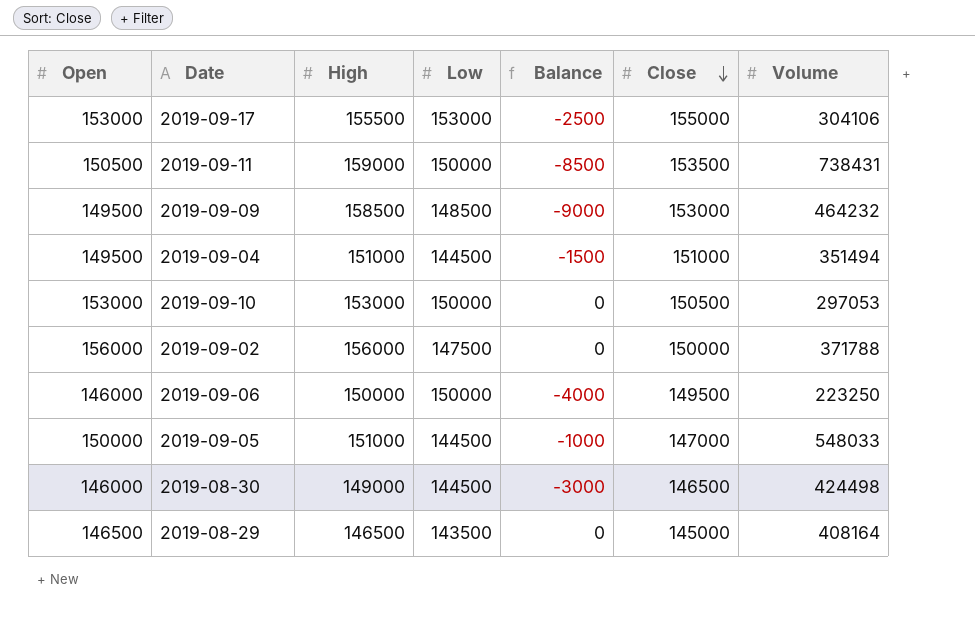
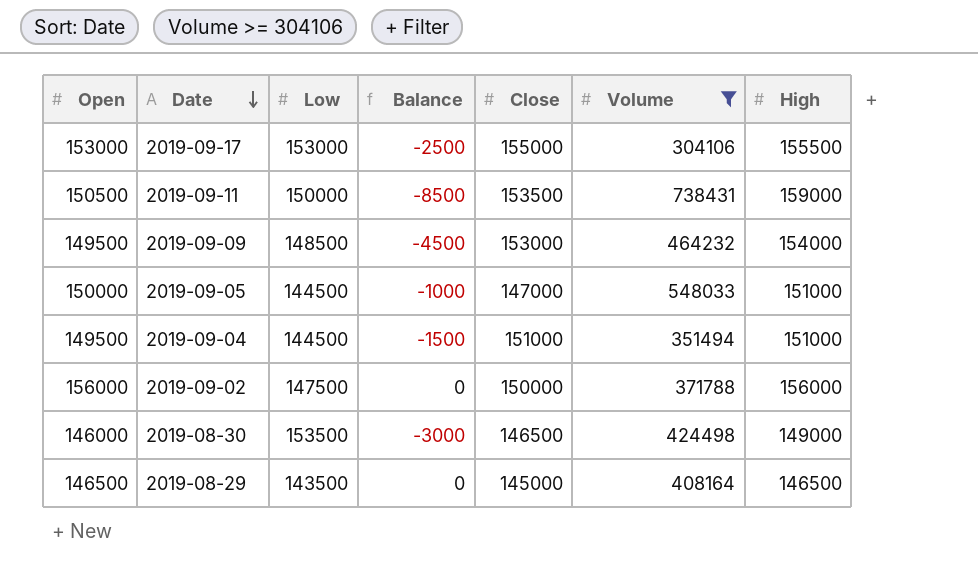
filter: none -> Volume >= 304106
row order: Close descending -> Date descending
column High | position: 3 -> 7
2019-09-09 | Balance: -9000 -> -4500
2019-09-09 | High: 158500 -> 154000
2019-08-30 | Low: 144500 -> 153500

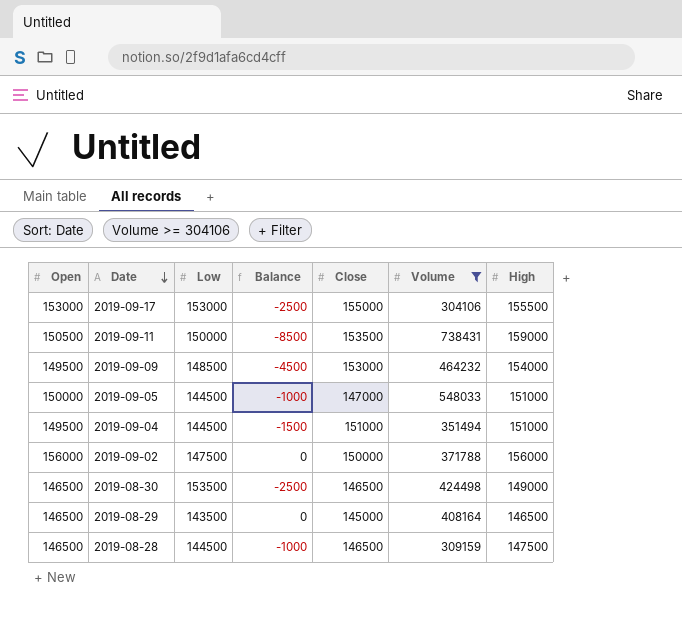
2019-08-30 | Open: 146000 -> 146500
2019-08-30 | Balance: -3000 -> -2500
row 2019-08-28: none -> 146500 | 144500 | -1000 | 146500 | 309159 | 147500

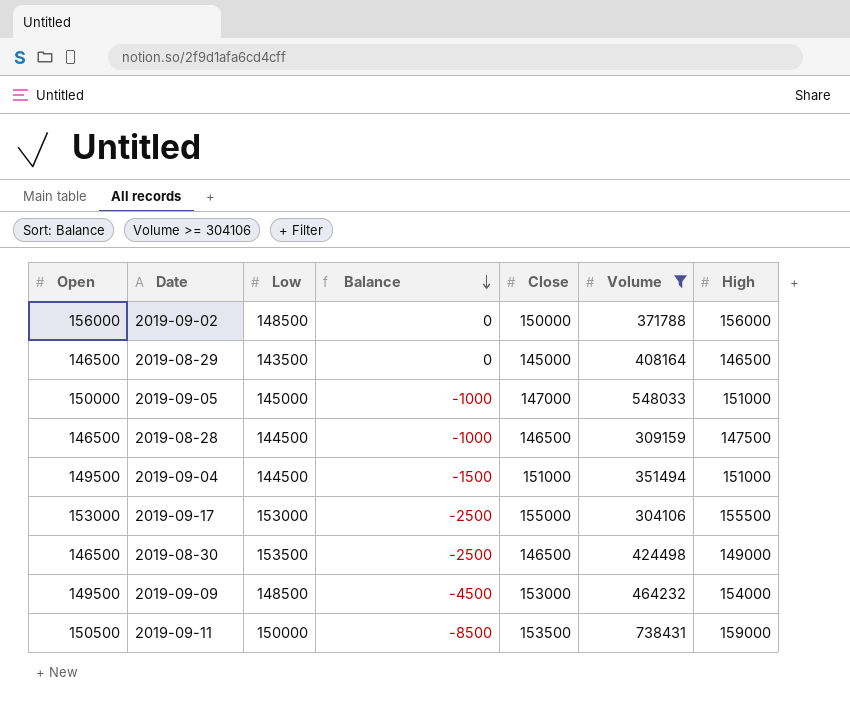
row order: Date descending -> Balance descending
2019-09-02 | Low: 147500 -> 148500
2019-09-05 | Low: 144500 -> 145000

